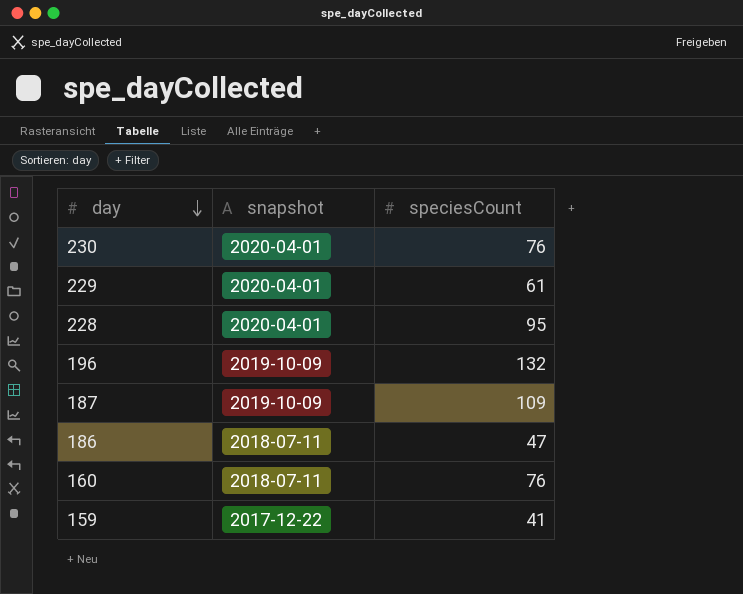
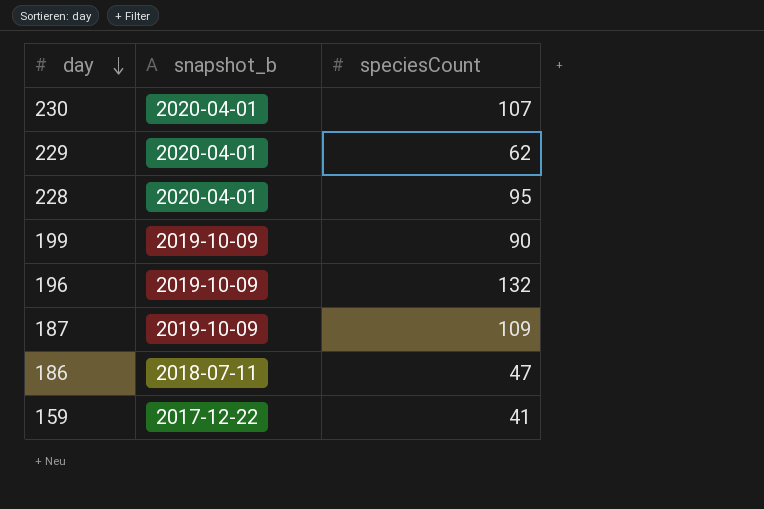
column name: snapshot -> snapshot_b
row 160: 2018-07-11 | 76 -> none
230 | speciesCount: 76 -> 107
229 | speciesCount: 61 -> 62
row 199: none -> 2019-10-09 | 90

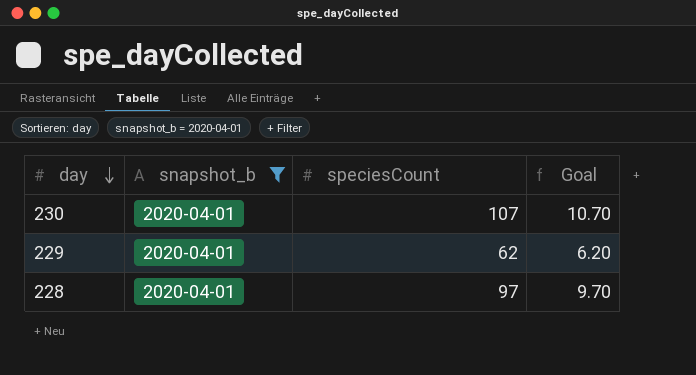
filter: none -> snapshot_b = 2020-04-01
column Goal | formula: none -> [speciesCount] * 0.1
228 | speciesCount: 95 -> 97

